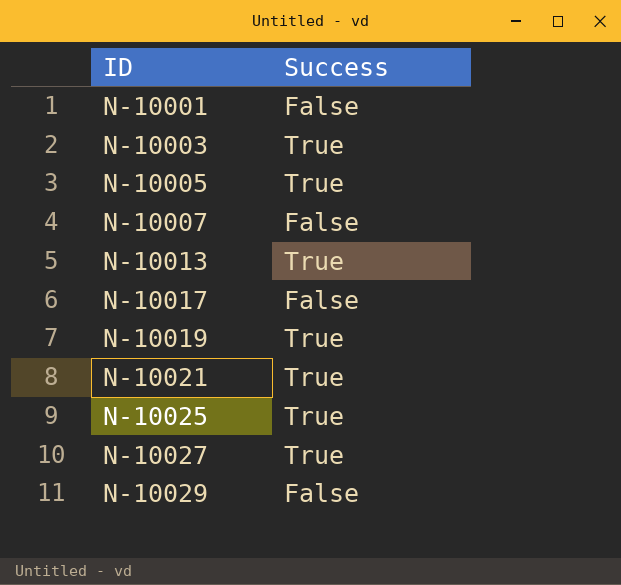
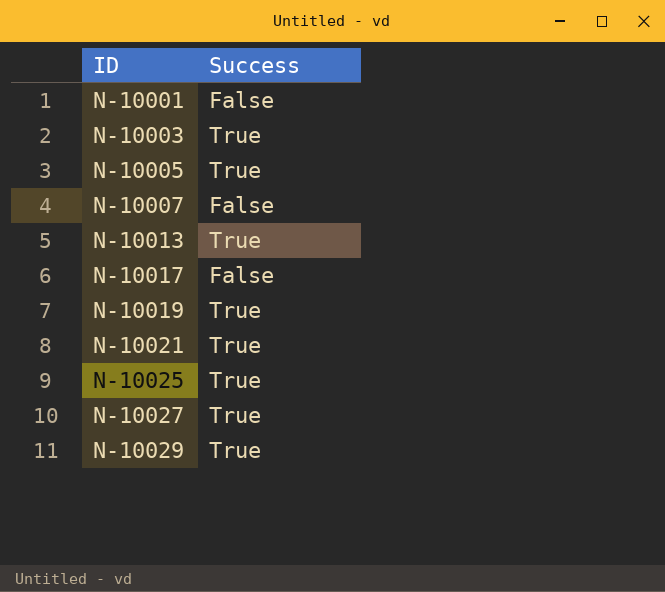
N-10029 | Success: False -> True

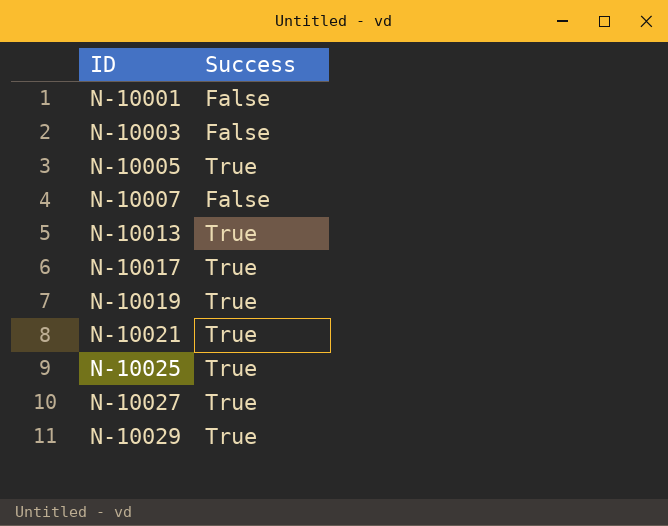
N-10003 | Success: True -> False
N-10017 | Success: False -> True

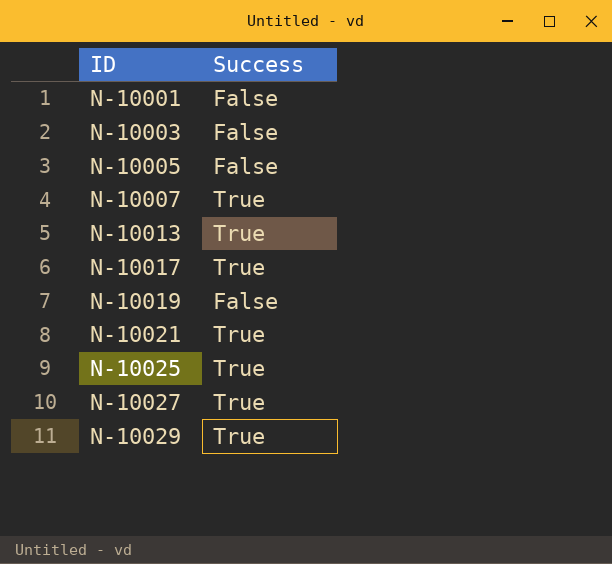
N-10005 | Success: True -> False
N-10007 | Success: False -> True
N-10019 | Success: True -> False

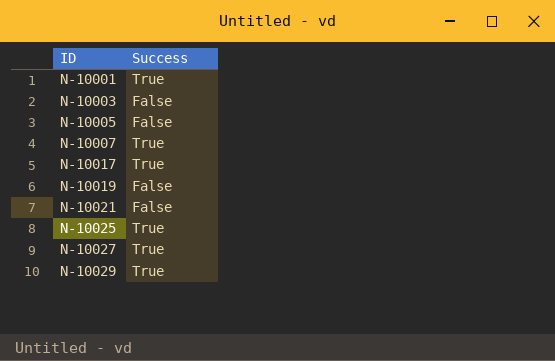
row N-10013: True -> none
N-10001 | Success: False -> True
N-10021 | Success: True -> False

